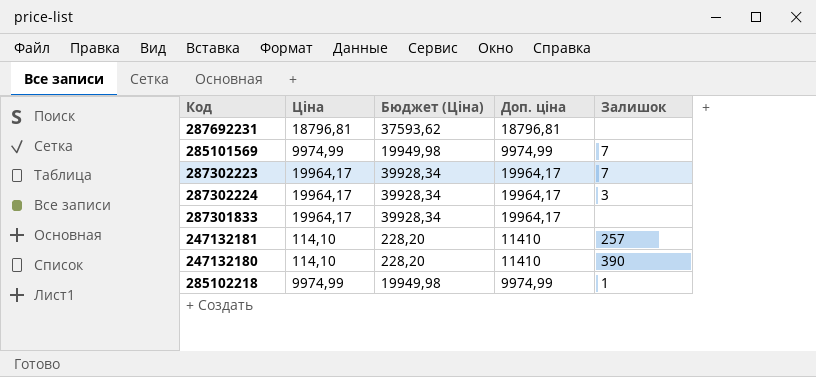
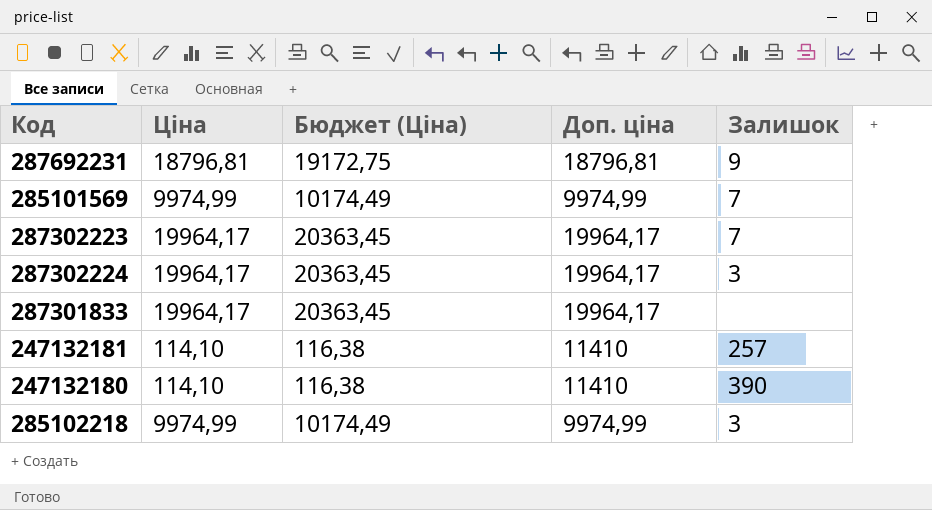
column Бюджет (Ціна) | formula: [Ціна] * 2 -> [Ціна] * 1,02
287692231 | Залишок: none -> 9
285102218 | Залишок: 1 -> 3

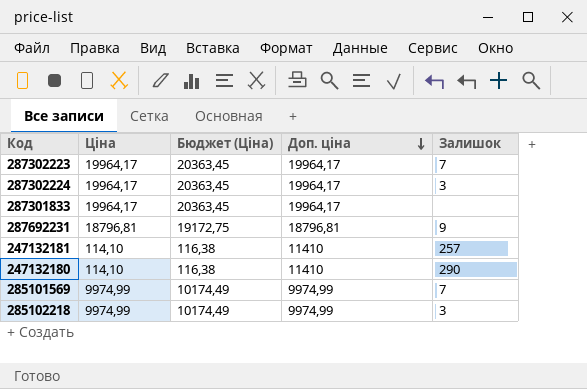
row order: none -> Доп. ціна descending
247132180 | Залишок: 390 -> 290

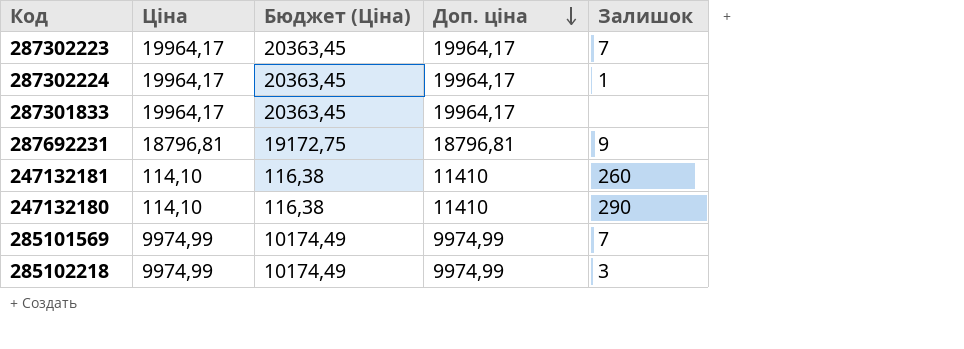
287302224 | Залишок: 3 -> 1
247132181 | Залишок: 257 -> 260

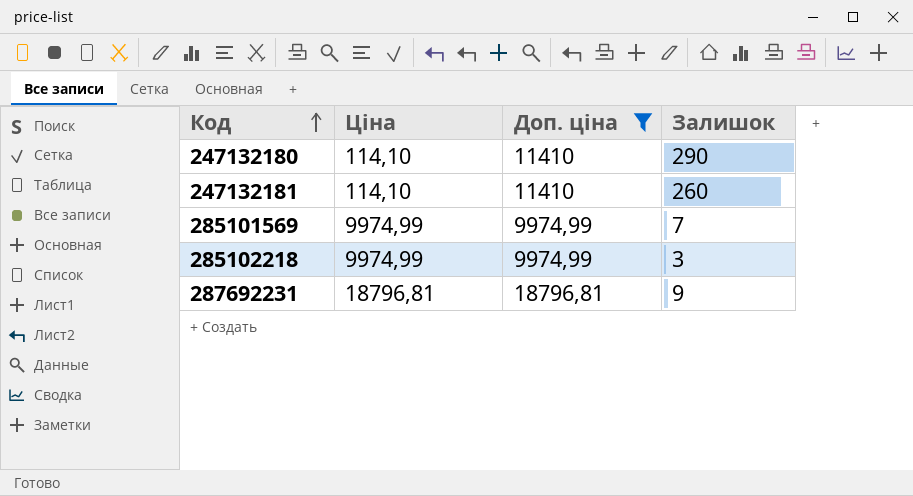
filter: none -> Доп. ціна != 19964,17
row order: Доп. ціна descending -> Код ascending
column Бюджет (Ціна) | formula: [Ціна] * 1,02 -> none

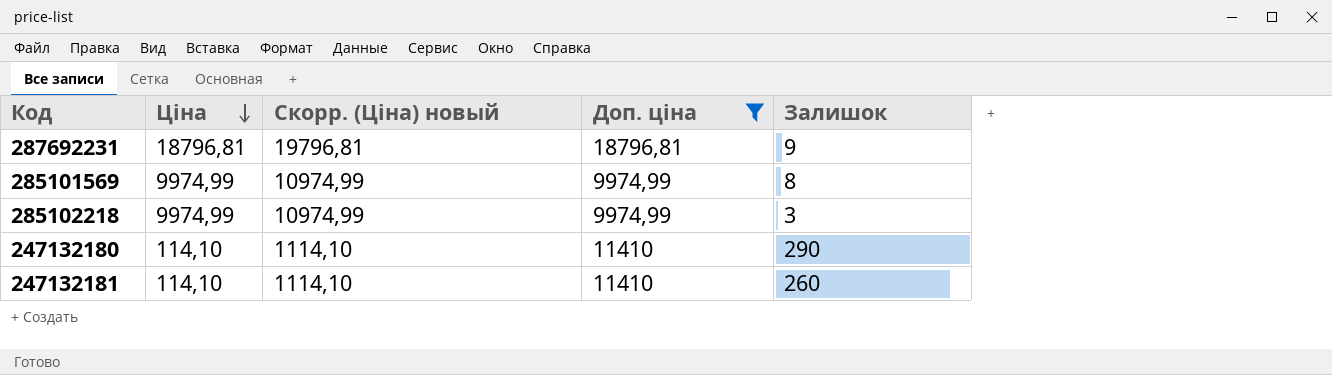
row order: Код ascending -> Ціна descending
column Скорр. (Ціна) новый | formula: none -> [Ціна] + 1000
285101569 | Залишок: 7 -> 8

